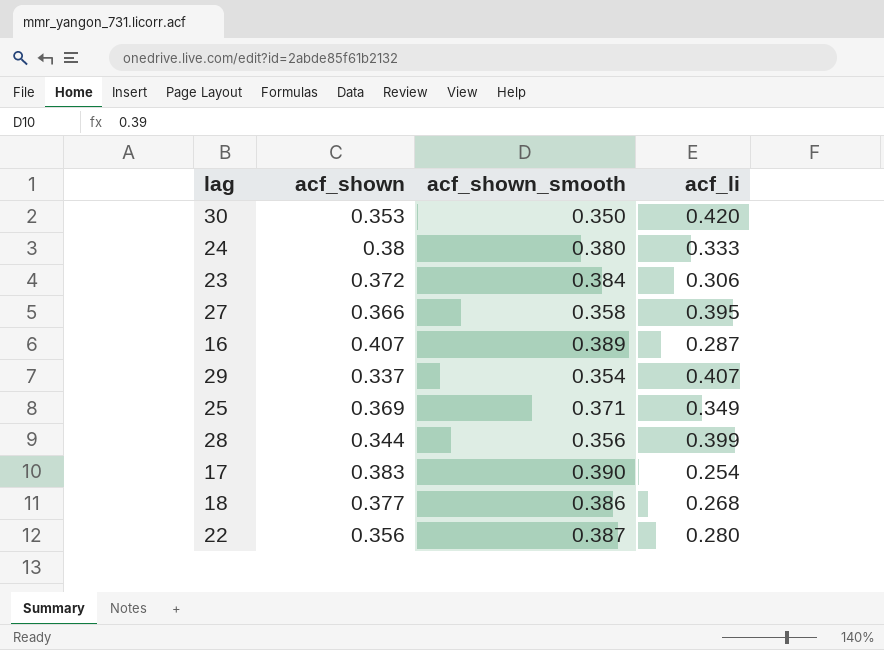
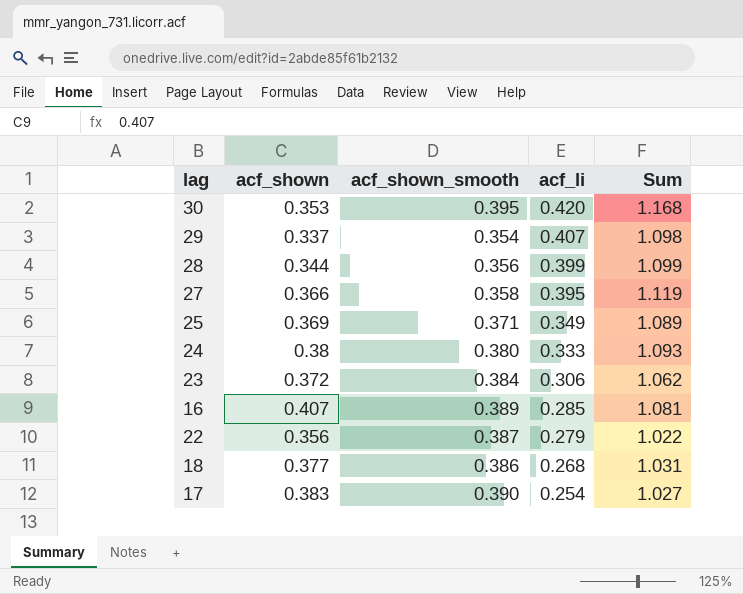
row order: none -> acf_li descending
column Sum | formula: none -> [acf_shown] + [acf_shown_smooth] + [acf_li]
30 | acf_shown_smooth: 0.350 -> 0.395
16 | acf_li: 0.287 -> 0.285
22 | acf_li: 0.280 -> 0.279

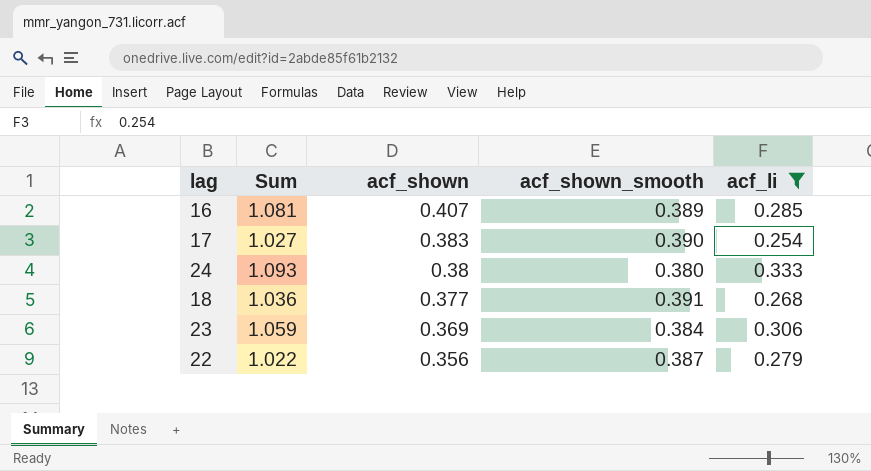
filter: none -> acf_li <= 0.333
row order: acf_li descending -> acf_shown descending
column Sum | position: 5 -> 2
18 | Sum: 1.031 -> 1.036
18 | acf_shown_smooth: 0.386 -> 0.391
23 | Sum: 1.062 -> 1.059
23 | acf_shown: 0.372 -> 0.369

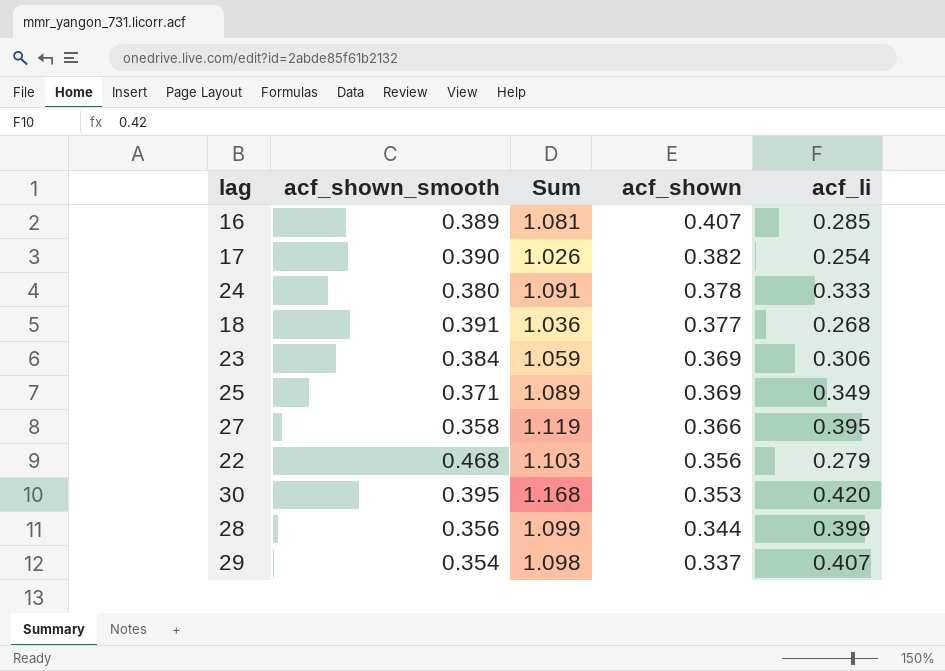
filter: acf_li <= 0.333 -> none
column acf_shown_smooth | position: 4 -> 2
17 | Sum: 1.027 -> 1.026
17 | acf_shown: 0.383 -> 0.382
24 | Sum: 1.093 -> 1.091
24 | acf_shown: 0.38 -> 0.378
22 | acf_shown_smooth: 0.387 -> 0.468
22 | Sum: 1.022 -> 1.103

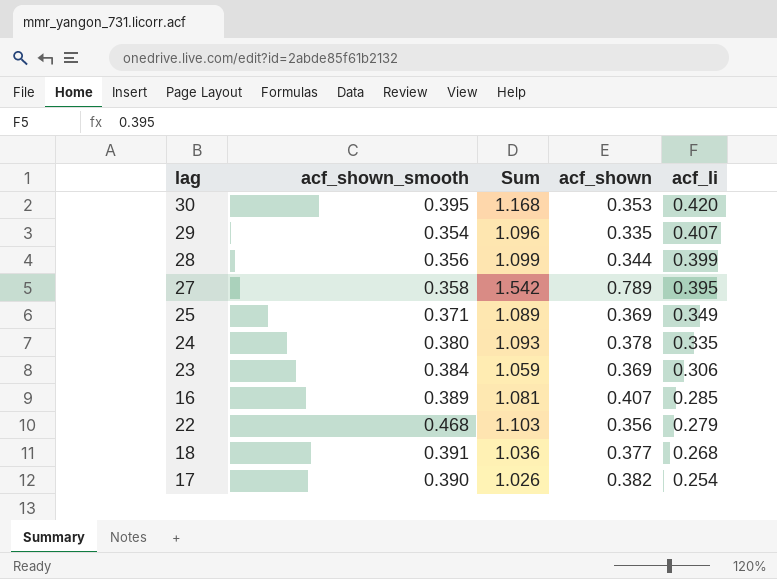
row order: acf_shown descending -> acf_li descending
29 | Sum: 1.098 -> 1.096
29 | acf_shown: 0.337 -> 0.335
27 | Sum: 1.119 -> 1.542
27 | acf_shown: 0.366 -> 0.789
24 | Sum: 1.091 -> 1.093
24 | acf_li: 0.333 -> 0.335

